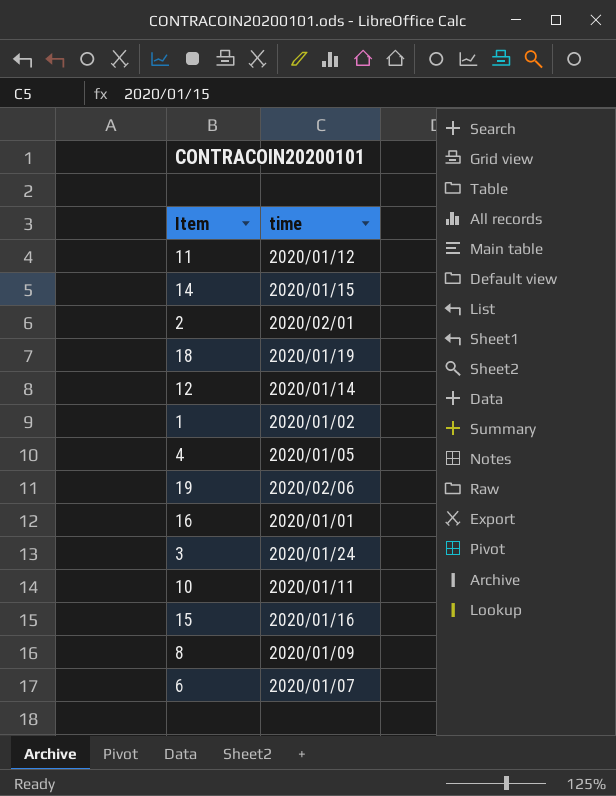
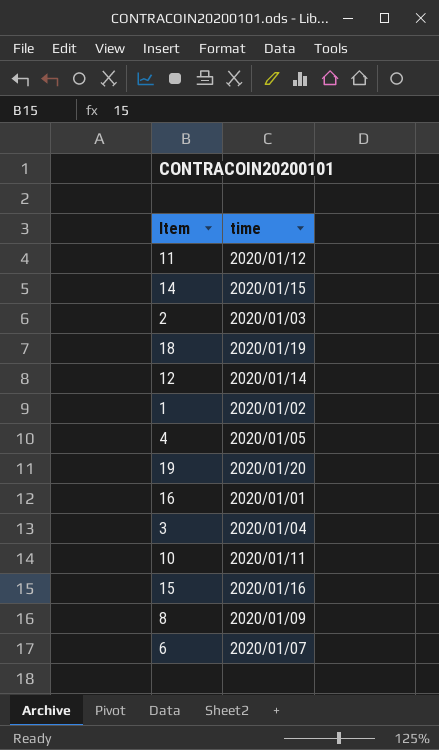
2 | time: 2020/02/01 -> 2020/01/03
19 | time: 2020/02/06 -> 2020/01/20
3 | time: 2020/01/24 -> 2020/01/04

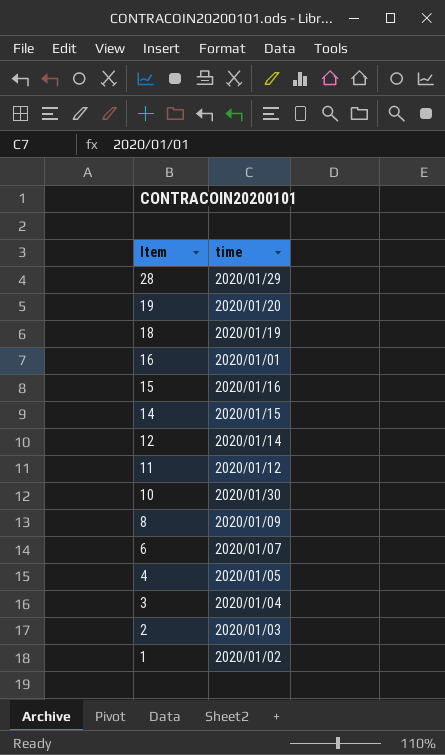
row order: none -> Item descending
row 28: none -> 2020/01/29
10 | time: 2020/01/11 -> 2020/01/30

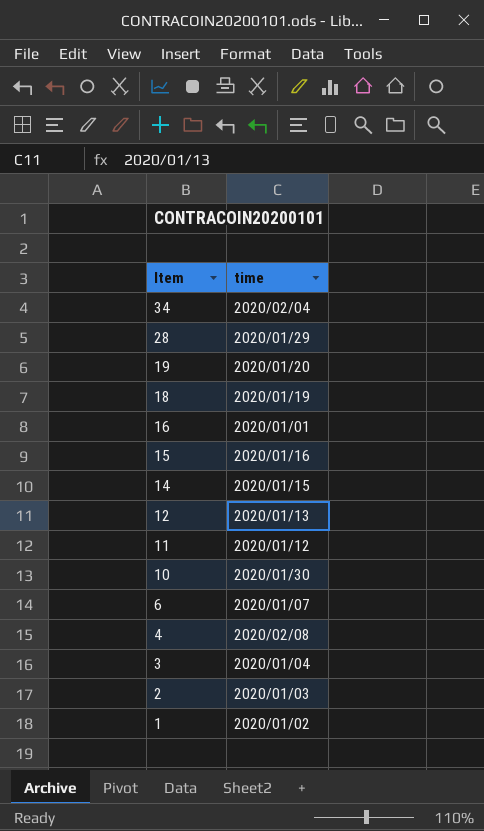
row 8: 2020/01/09 -> none
row 34: none -> 2020/02/04
12 | time: 2020/01/14 -> 2020/01/13
4 | time: 2020/01/05 -> 2020/02/08

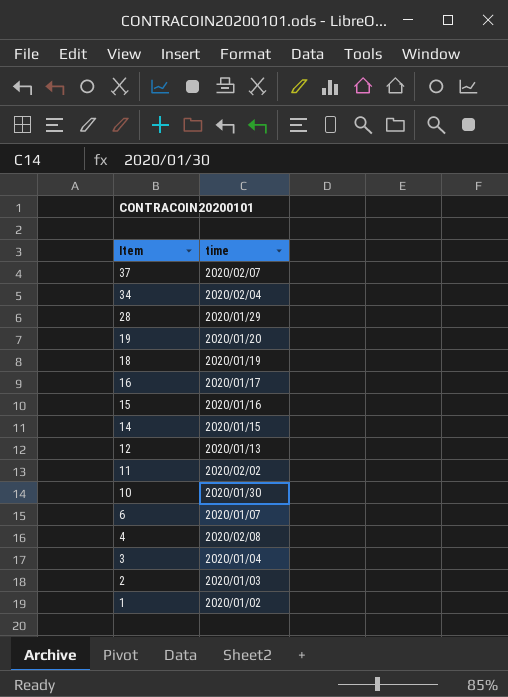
row 37: none -> 2020/02/07
16 | time: 2020/01/01 -> 2020/01/17
11 | time: 2020/01/12 -> 2020/02/02

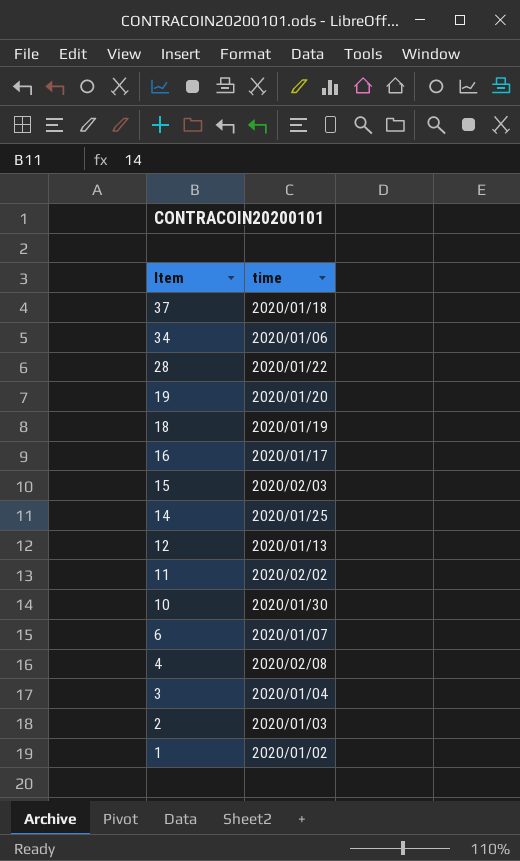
37 | time: 2020/02/07 -> 2020/01/18
34 | time: 2020/02/04 -> 2020/01/06
28 | time: 2020/01/29 -> 2020/01/22
15 | time: 2020/01/16 -> 2020/02/03
14 | time: 2020/01/15 -> 2020/01/25

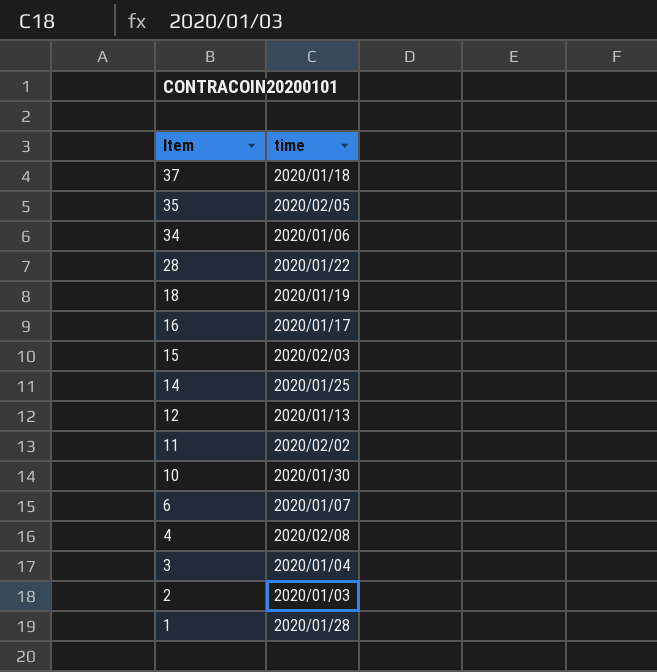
row 19: 2020/01/20 -> none
row 35: none -> 2020/02/05
1 | time: 2020/01/02 -> 2020/01/28

